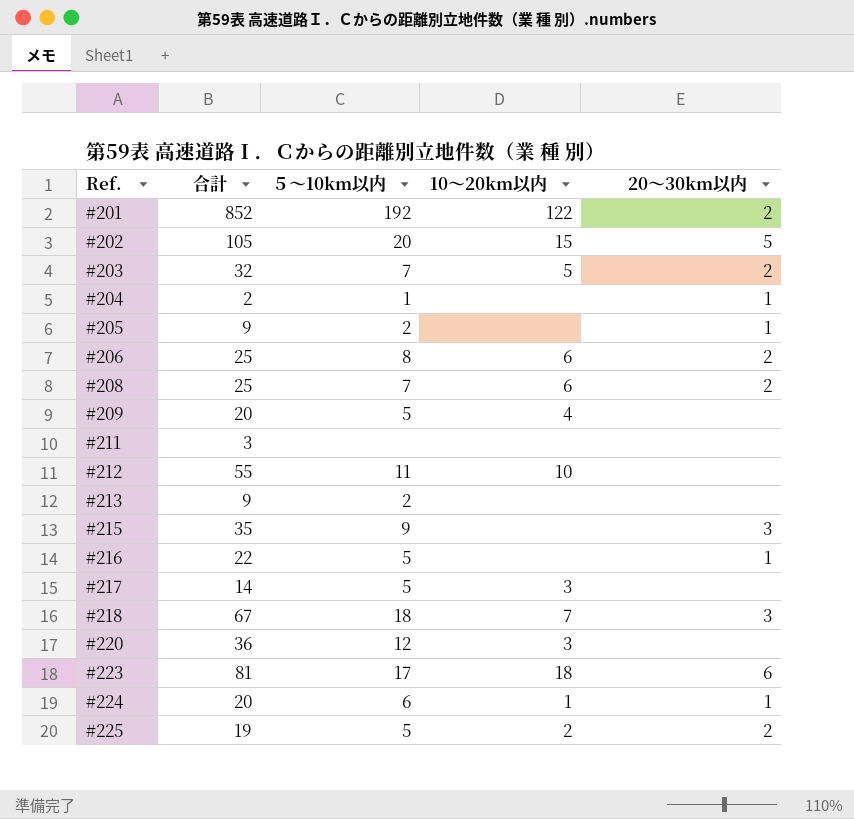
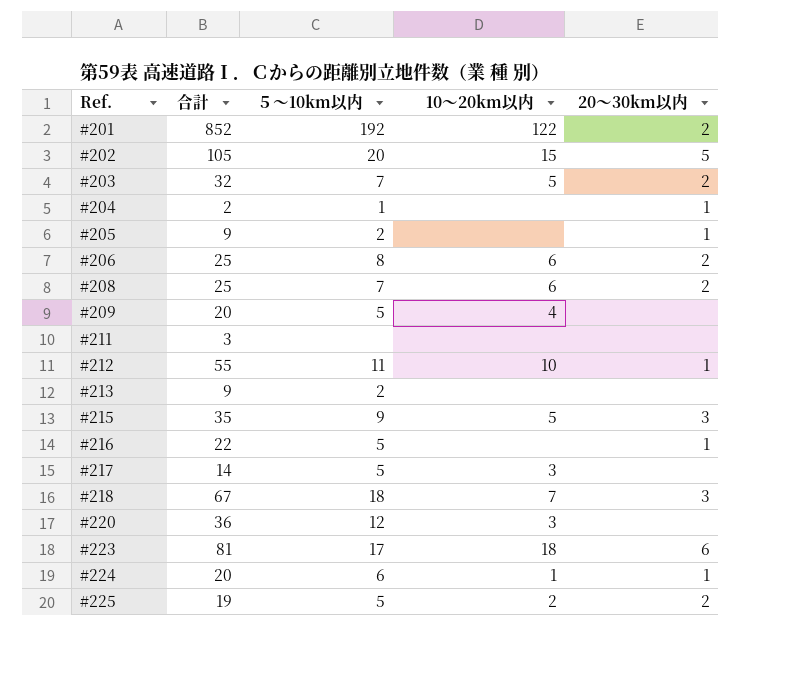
#212 | 20～30km以内: none -> 1
#215 | 10～20km以内: none -> 5

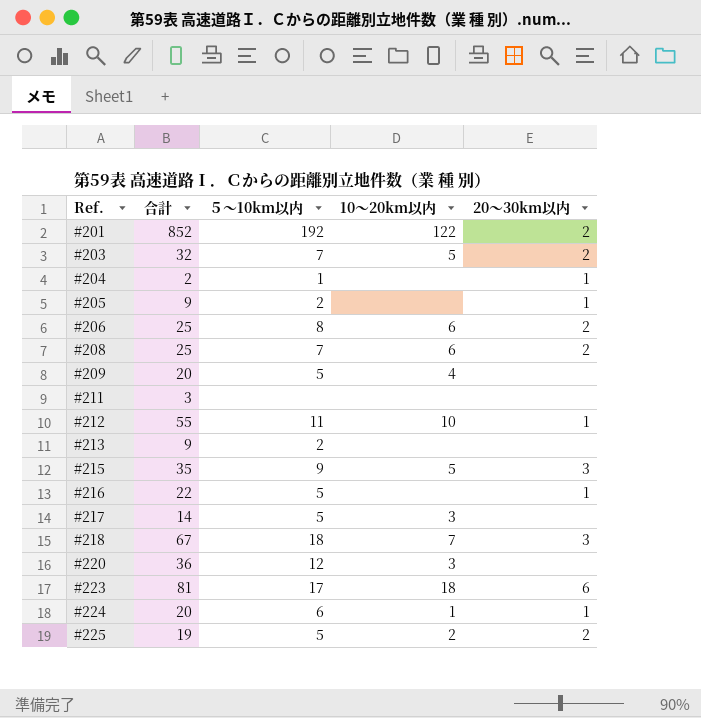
row #202: 105 | 20 | 15 | 5 -> none

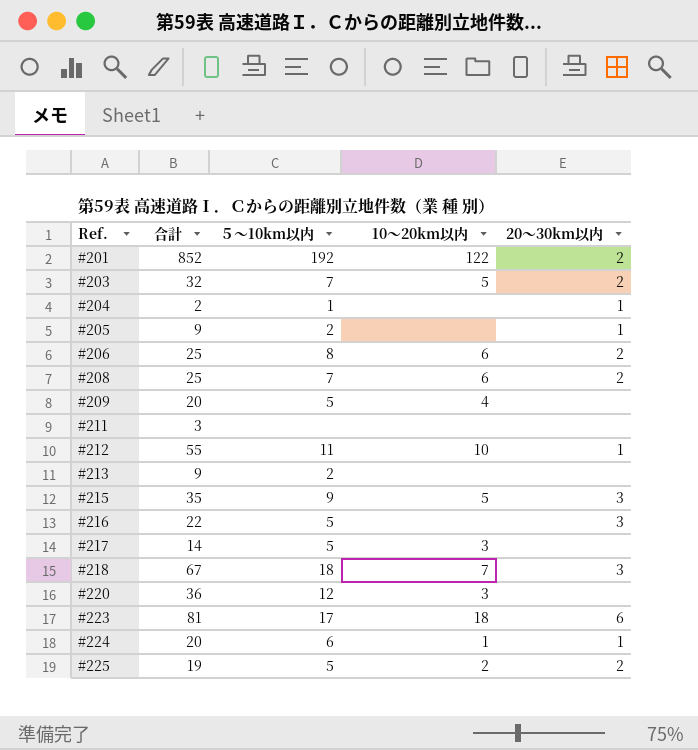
#216 | 20～30km以内: 1 -> 3

